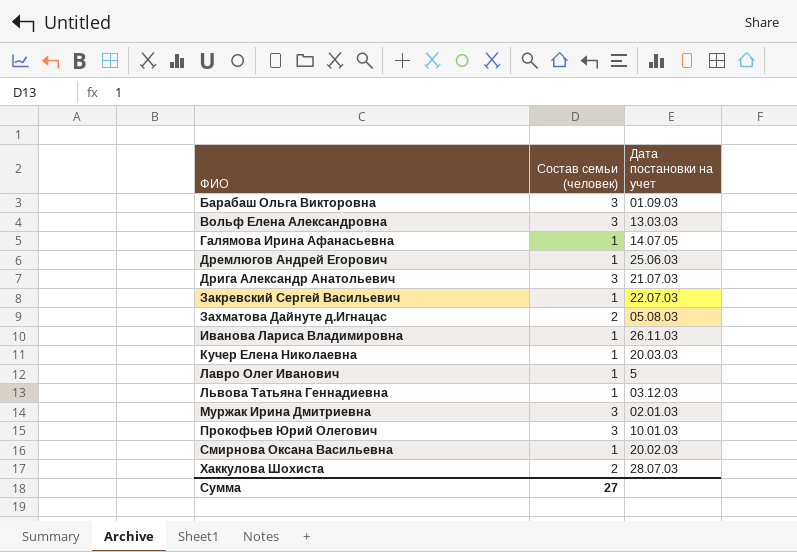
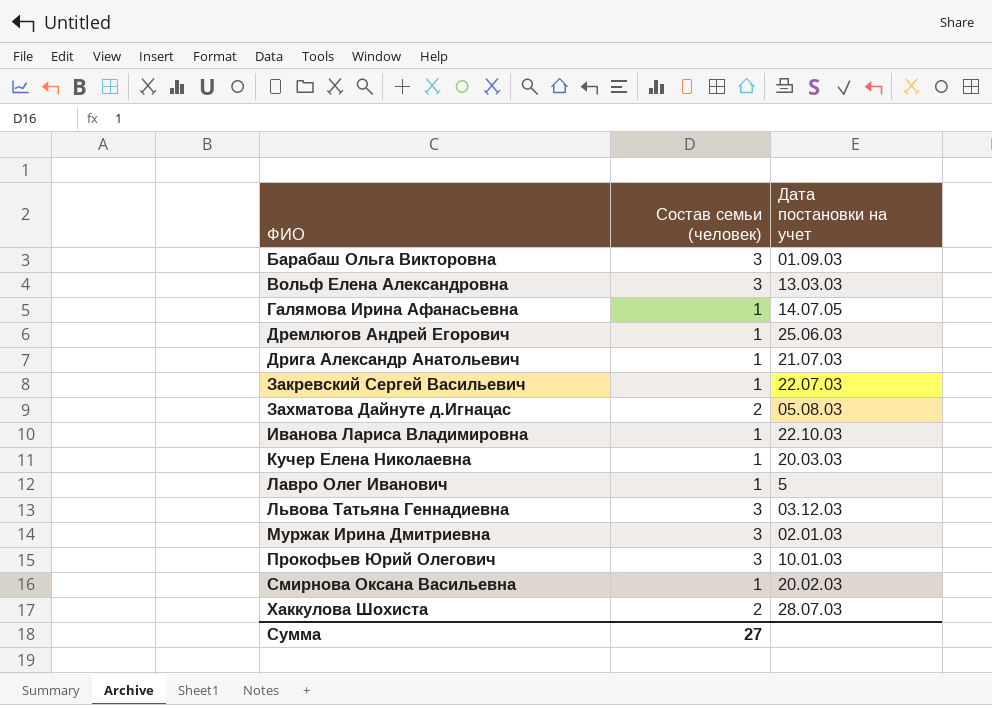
Дрига Александр Анатольевич | Состав семьи (человек): 3 -> 1
Иванова Лариса Владимировна | Дата постановки на учет: 26.11.03 -> 22.10.03
Львова Татьяна Геннадиевна | Состав семьи (человек): 1 -> 3

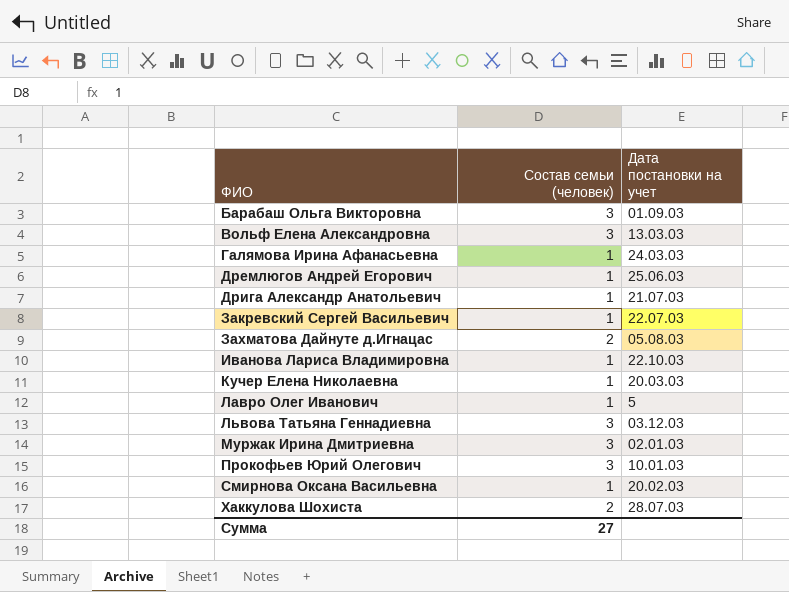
Галямова Ирина Афанасьевна | Дата постановки на учет: 14.07.05 -> 24.03.03

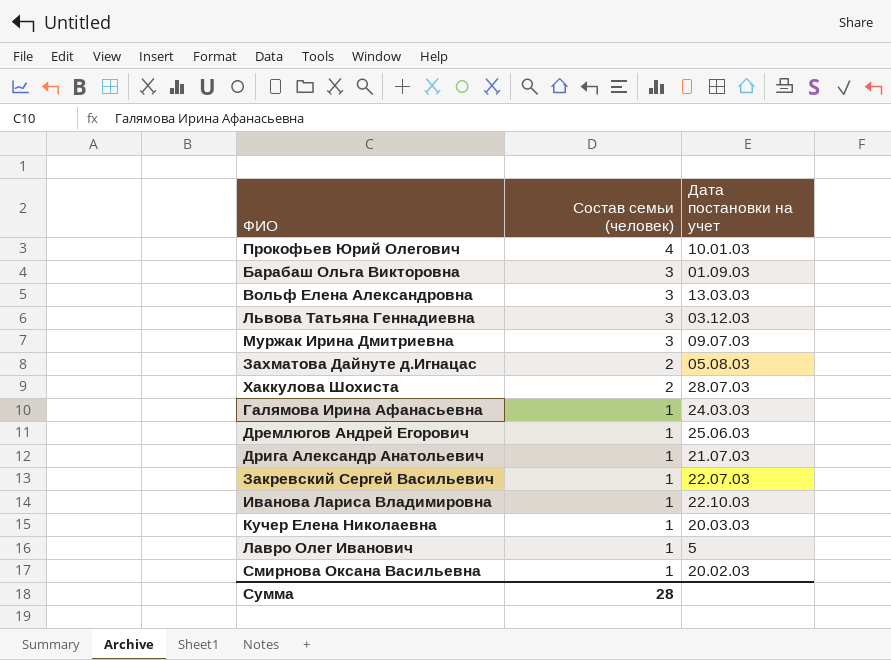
row order: ФИО ascending -> Состав семьи (человек) descending
Прокофьев Юрий Олегович | Состав семьи (человек): 3 -> 4
Муржак Ирина Дмитриевна | Дата постановки на учет: 02.01.03 -> 09.07.03
Сумма | Состав семьи (человек): 27 -> 28

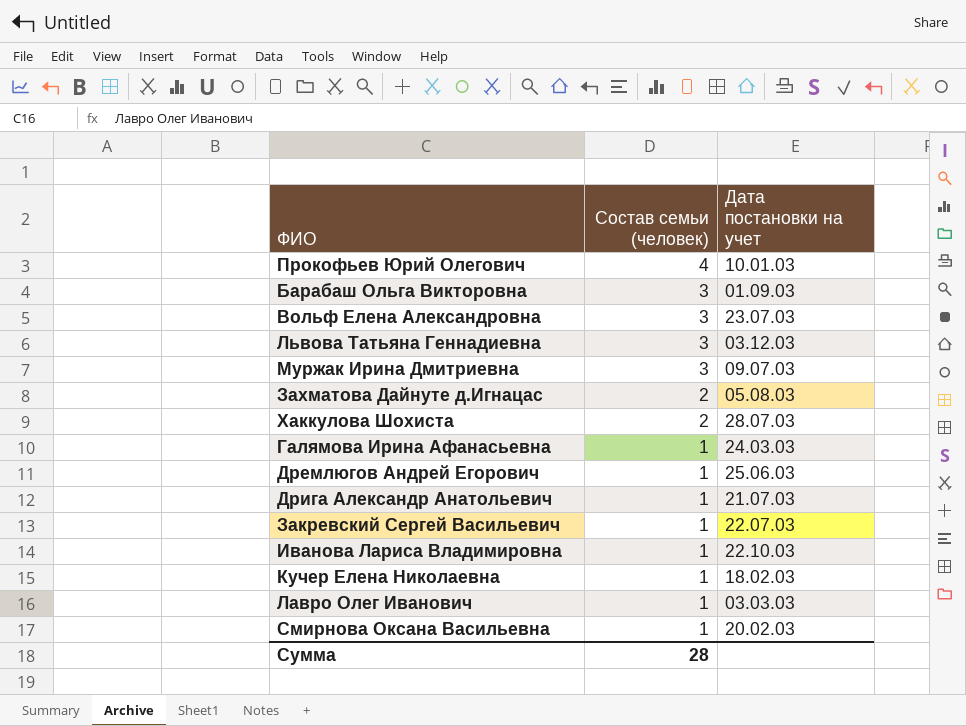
Вольф Елена Александровна | Дата постановки на учет: 13.03.03 -> 23.07.03
Кучер Елена Николаевна | Дата постановки на учет: 20.03.03 -> 18.02.03
Лавро Олег Иванович | Дата постановки на учет: 5 -> 03.03.03

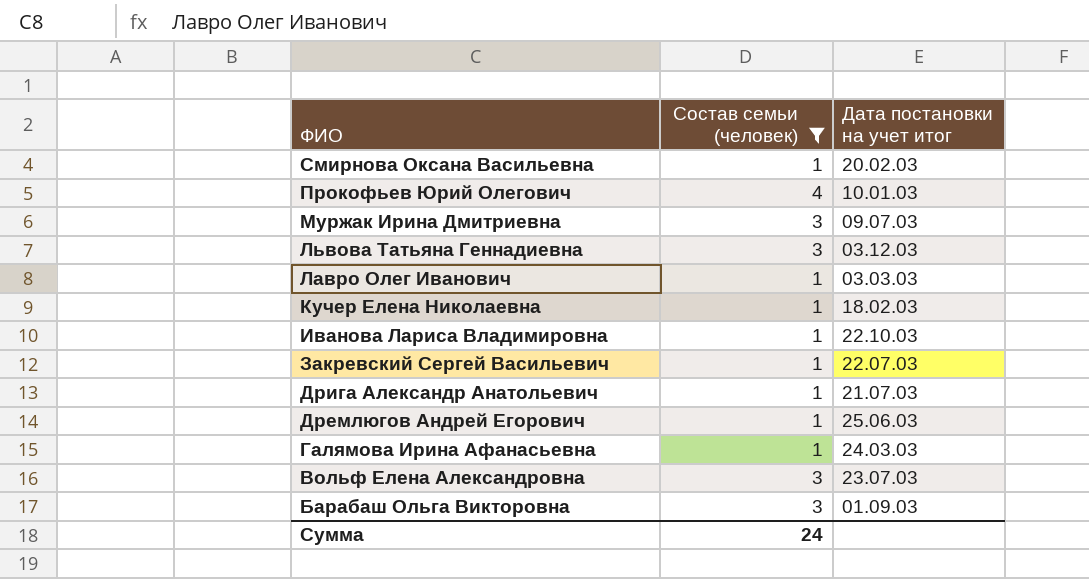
filter: none -> Состав семьи (человек) != 2
row order: Состав семьи (человек) descending -> ФИО descending
column name: Дата постановки на учет -> Дата постановки на учет итог
Сумма | Состав семьи (человек): 28 -> 24

